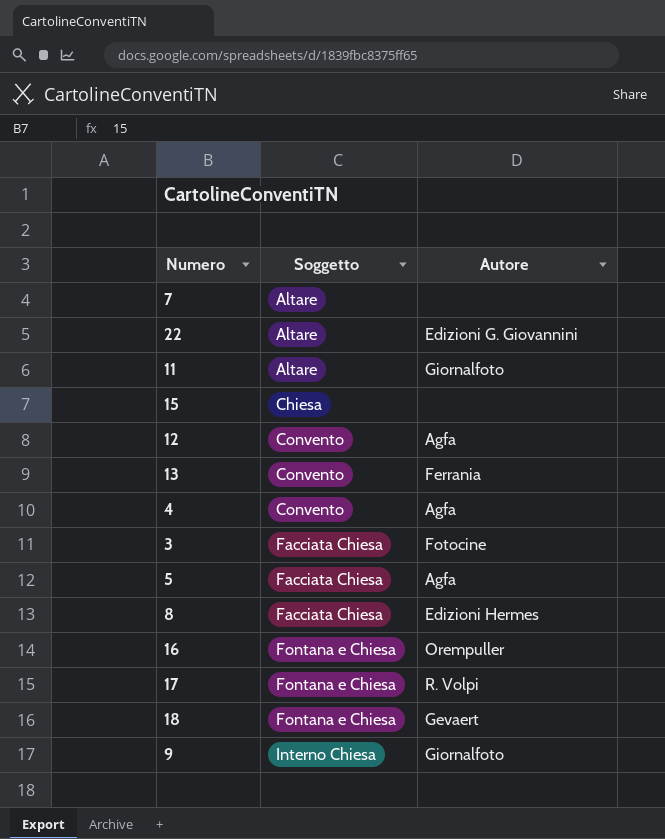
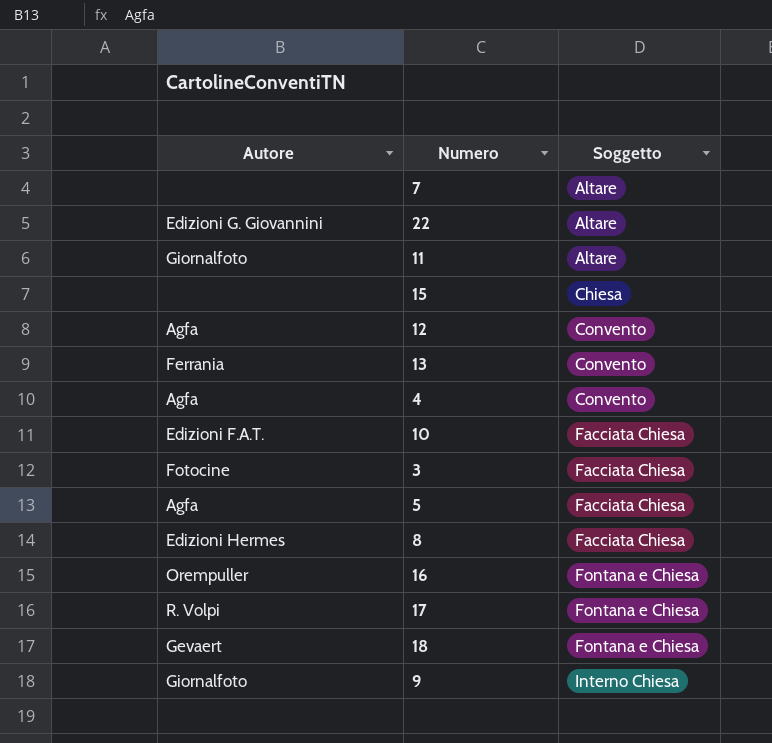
column Autore | position: 3 -> 1
row 10: none -> Edizioni F.A.T. | Facciata Chiesa

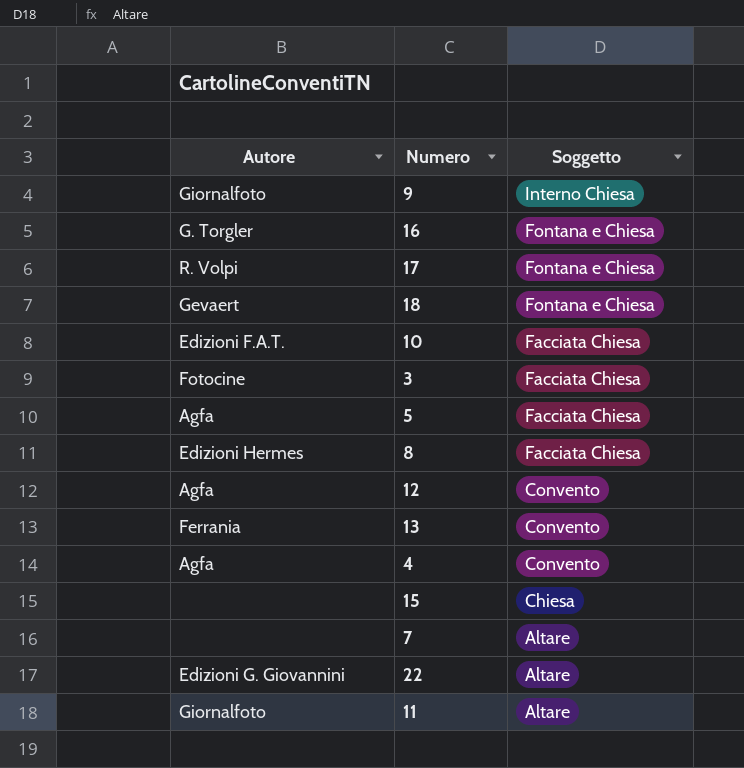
row order: Soggetto ascending -> Soggetto descending
16 | Autore: Orempuller -> G. Torgler

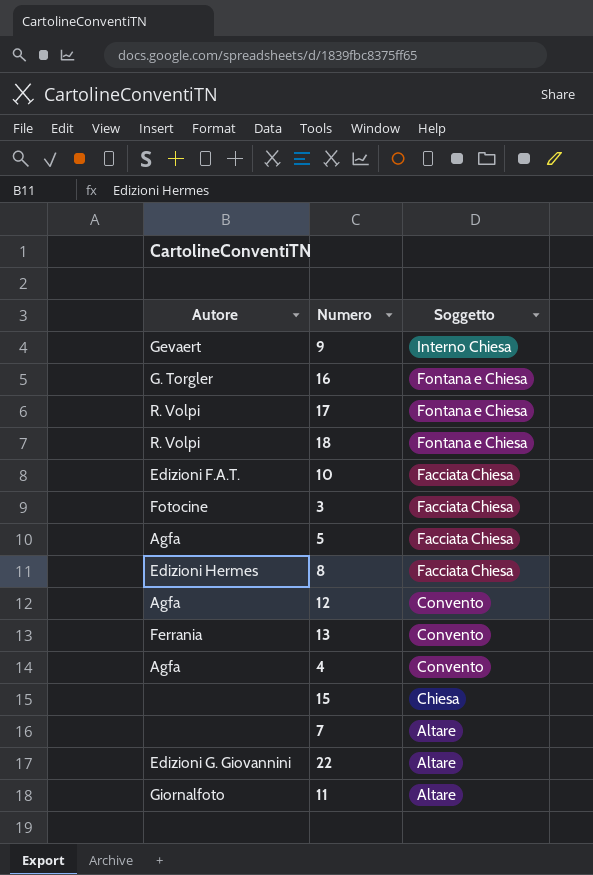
9 | Autore: Giornalfoto -> Gevaert
18 | Autore: Gevaert -> R. Volpi

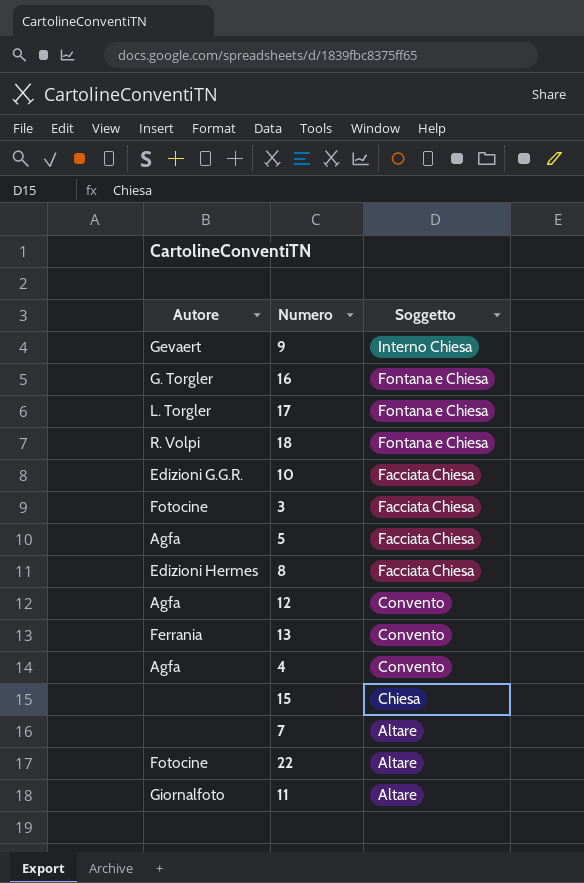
17 | Autore: R. Volpi -> L. Torgler
10 | Autore: Edizioni F.A.T. -> Edizioni G.G.R.
22 | Autore: Edizioni G. Giovannini -> Fotocine

